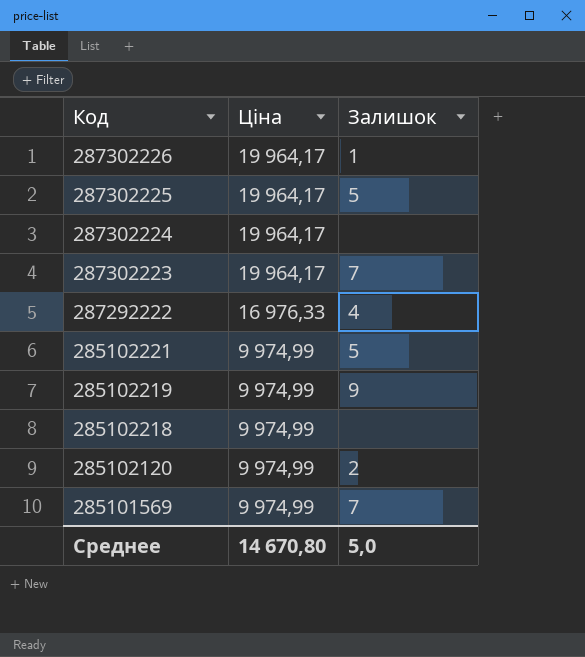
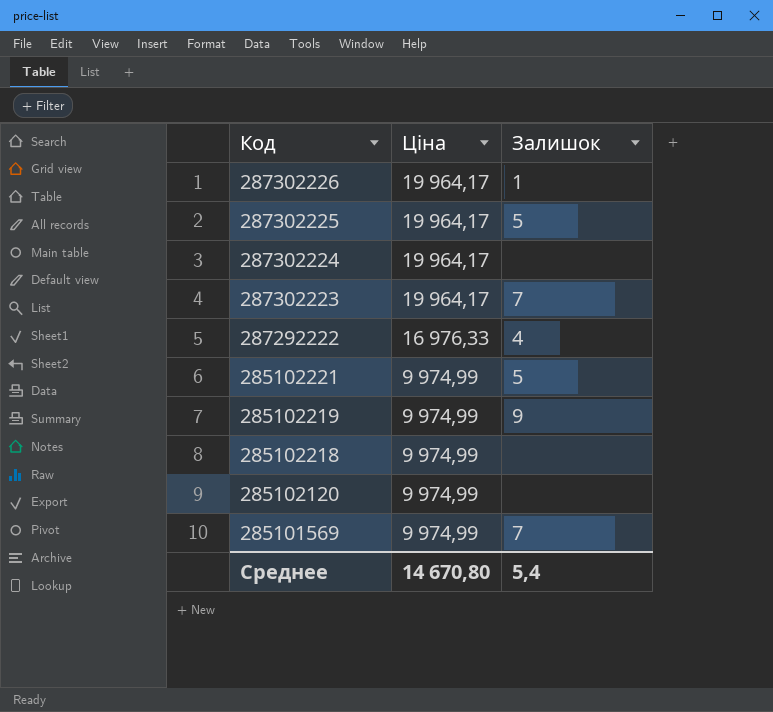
285102120 | Залишок: 2 -> none
Среднее | Залишок: 5,0 -> 5,4

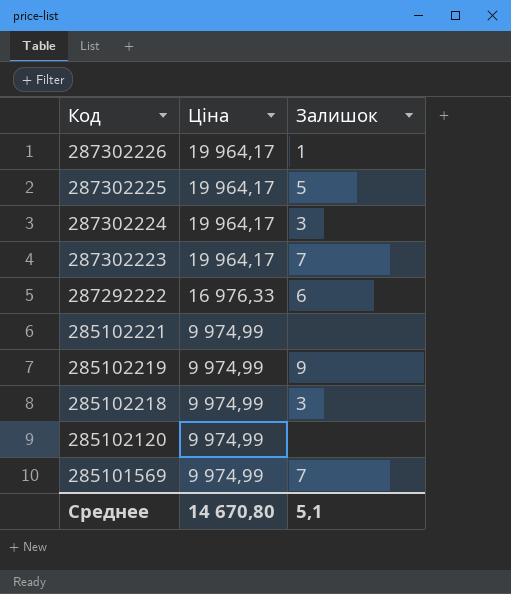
287302224 | Залишок: none -> 3
287292222 | Залишок: 4 -> 6
285102221 | Залишок: 5 -> none
285102218 | Залишок: none -> 3
Среднее | Залишок: 5,4 -> 5,1

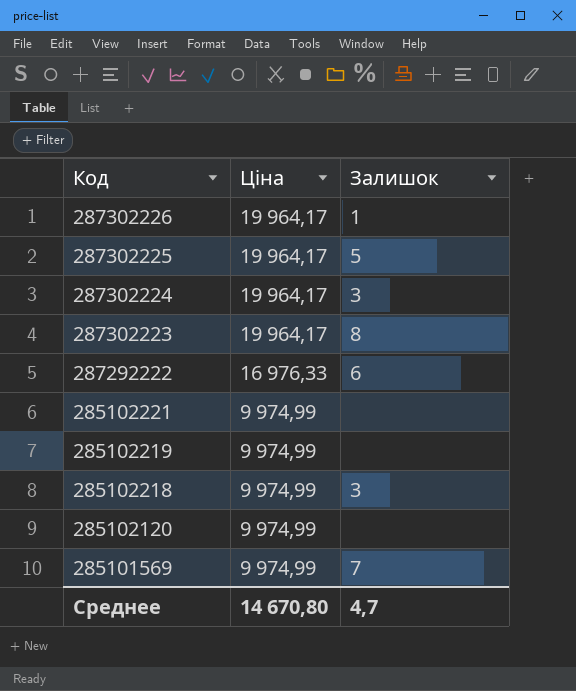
287302223 | Залишок: 7 -> 8
285102219 | Залишок: 9 -> none
Среднее | Залишок: 5,1 -> 4,7

